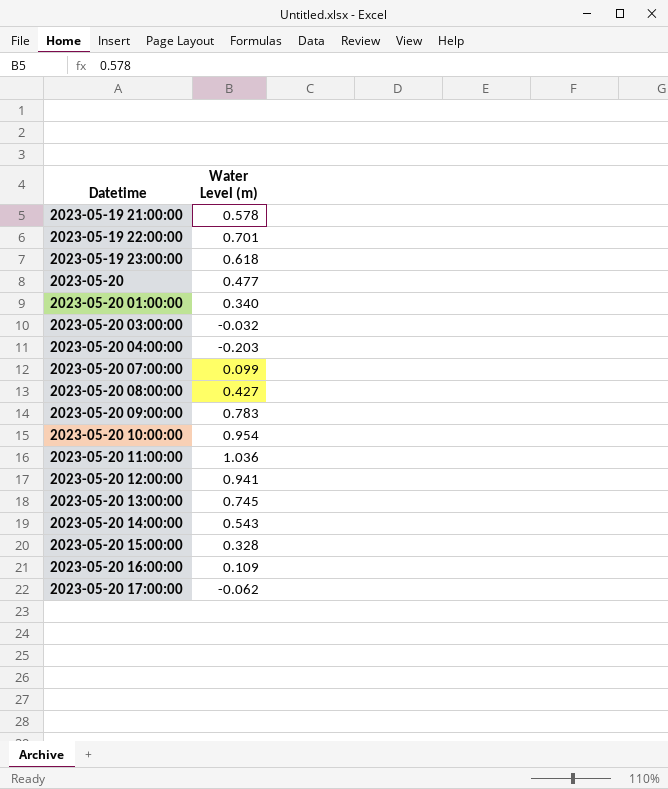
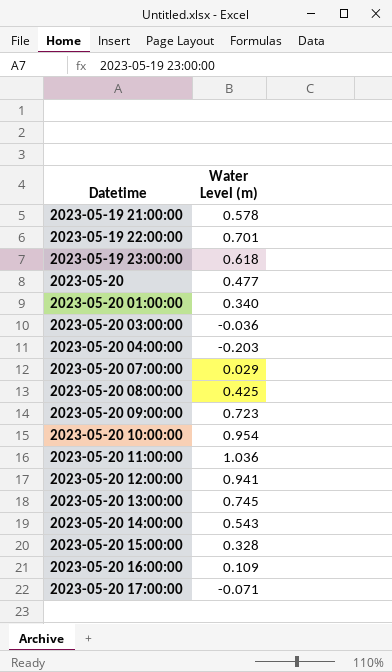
2023-05-20 03:00:00 | Water Level (m): -0.032 -> -0.036
2023-05-20 07:00:00 | Water Level (m): 0.099 -> 0.029
2023-05-20 08:00:00 | Water Level (m): 0.427 -> 0.425
2023-05-20 09:00:00 | Water Level (m): 0.783 -> 0.723
2023-05-20 17:00:00 | Water Level (m): -0.062 -> -0.071

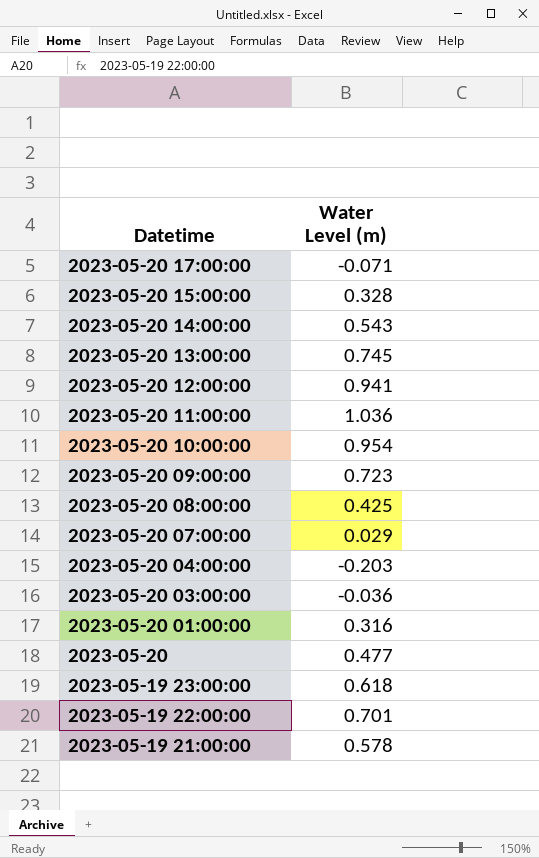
row order: Datetime ascending -> Datetime descending
row 2023-05-20 16:00:00: 0.109 -> none
2023-05-20 01:00:00 | Water Level (m): 0.340 -> 0.316

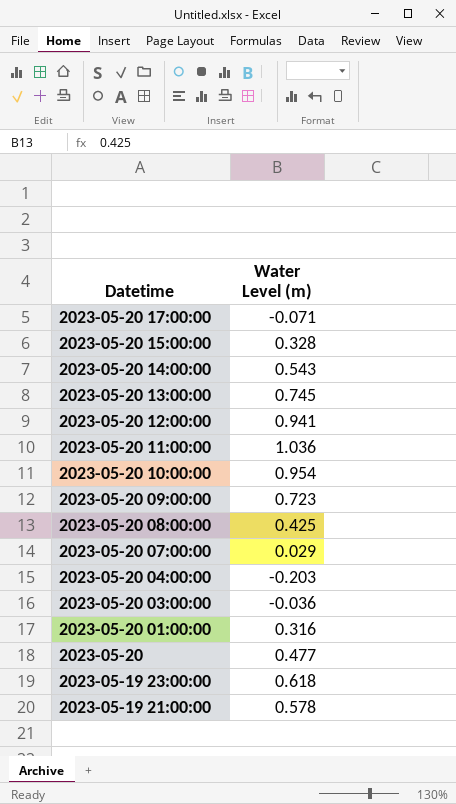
row 2023-05-19 22:00:00: 0.701 -> none

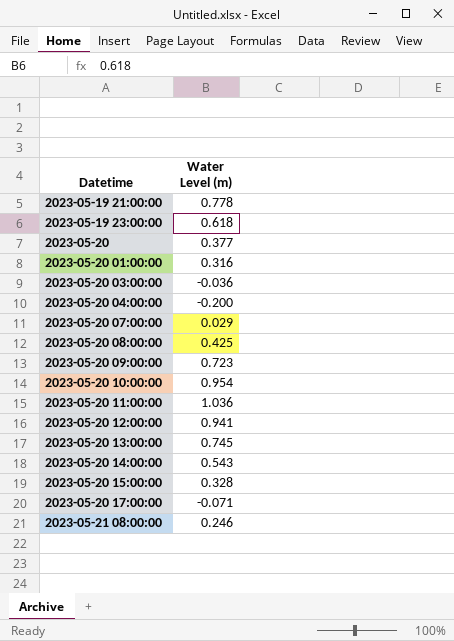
row order: Datetime descending -> Datetime ascending
2023-05-19 21:00:00 | Water Level (m): 0.578 -> 0.778
2023-05-20 | Water Level (m): 0.477 -> 0.377
2023-05-20 04:00:00 | Water Level (m): -0.203 -> -0.200
row 2023-05-21 08:00:00: none -> 0.246

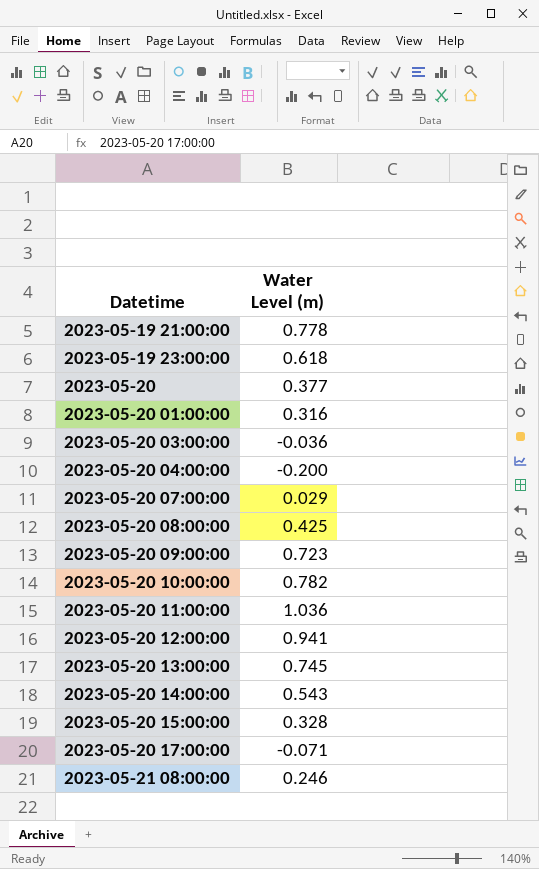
2023-05-20 10:00:00 | Water Level (m): 0.954 -> 0.782

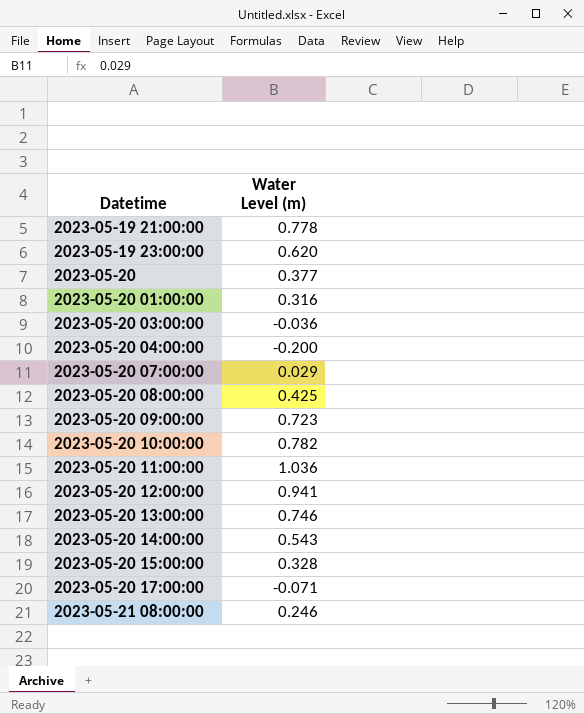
2023-05-19 23:00:00 | Water Level (m): 0.618 -> 0.620
2023-05-20 13:00:00 | Water Level (m): 0.745 -> 0.746

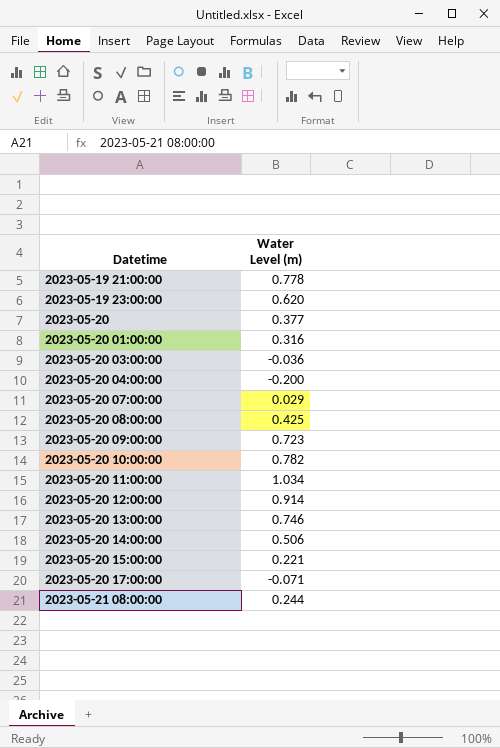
2023-05-20 11:00:00 | Water Level (m): 1.036 -> 1.034
2023-05-20 12:00:00 | Water Level (m): 0.941 -> 0.914
2023-05-20 14:00:00 | Water Level (m): 0.543 -> 0.506
2023-05-20 15:00:00 | Water Level (m): 0.328 -> 0.221
2023-05-21 08:00:00 | Water Level (m): 0.246 -> 0.244

